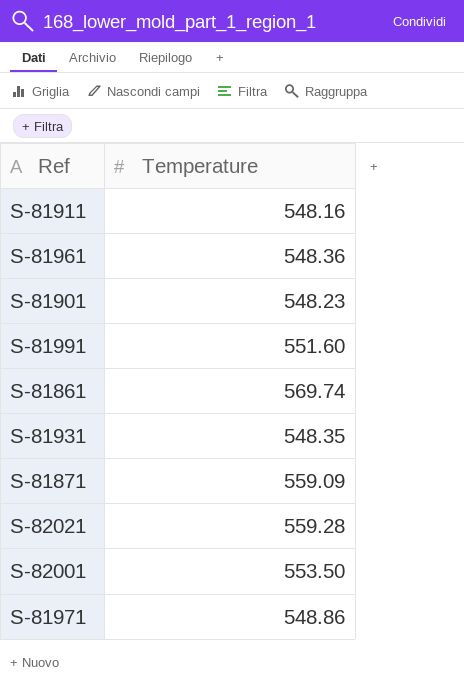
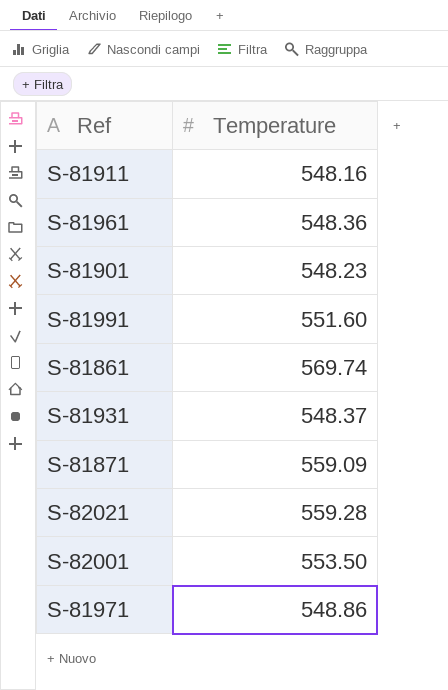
S-81931 | Temperature: 548.35 -> 548.37

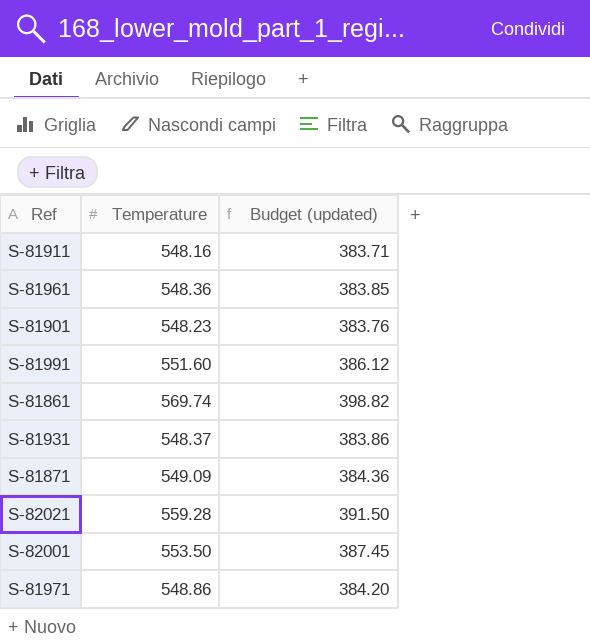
column Budget (updated) | formula: none -> [Temperature] * 0.7
S-81871 | Temperature: 559.09 -> 549.09

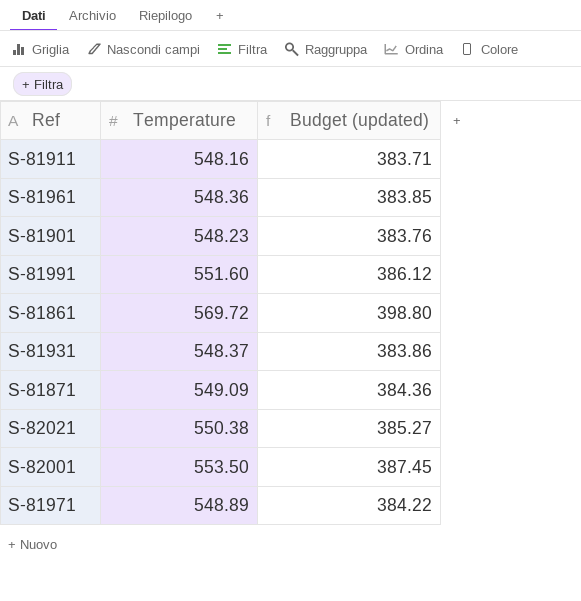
S-81861 | Temperature: 569.74 -> 569.72
S-81861 | Budget (updated): 398.82 -> 398.80
S-82021 | Temperature: 559.28 -> 550.38
S-82021 | Budget (updated): 391.50 -> 385.27
S-81971 | Temperature: 548.86 -> 548.89
S-81971 | Budget (updated): 384.20 -> 384.22

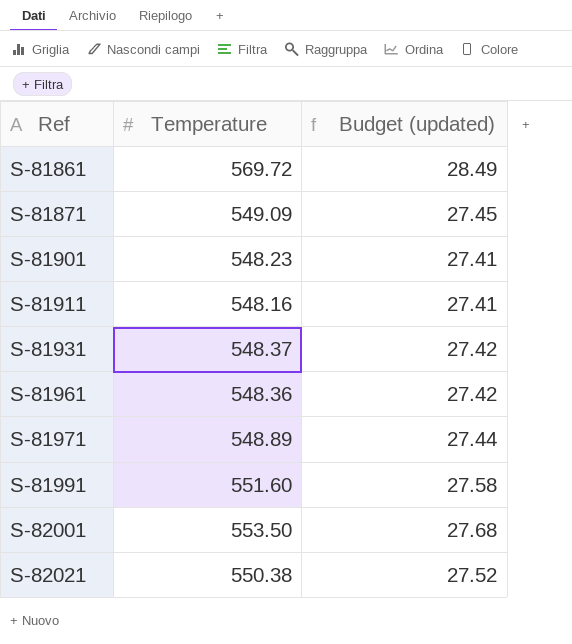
row order: none -> Ref ascending
column Budget (updated) | formula: [Temperature] * 0.7 -> [Temperature] * 0.05

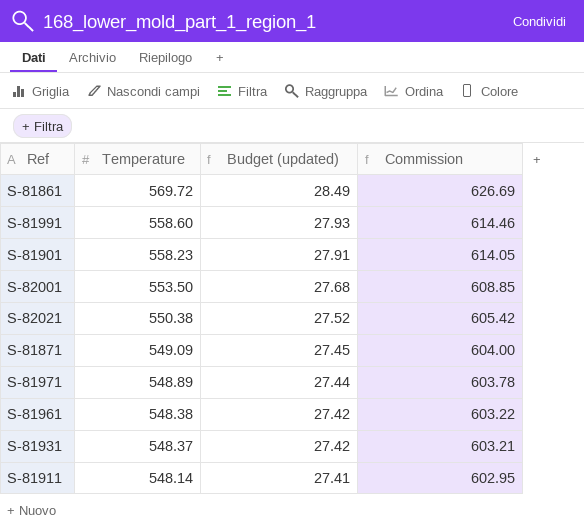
row order: Ref ascending -> Temperature descending
column Commission | formula: none -> [Temperature] * 1.1
S-81991 | Temperature: 551.60 -> 558.60
S-81991 | Budget (updated): 27.58 -> 27.93
S-81901 | Temperature: 548.23 -> 558.23
S-81901 | Budget (updated): 27.41 -> 27.91
S-81961 | Temperature: 548.36 -> 548.38
S-81911 | Temperature: 548.16 -> 548.14

